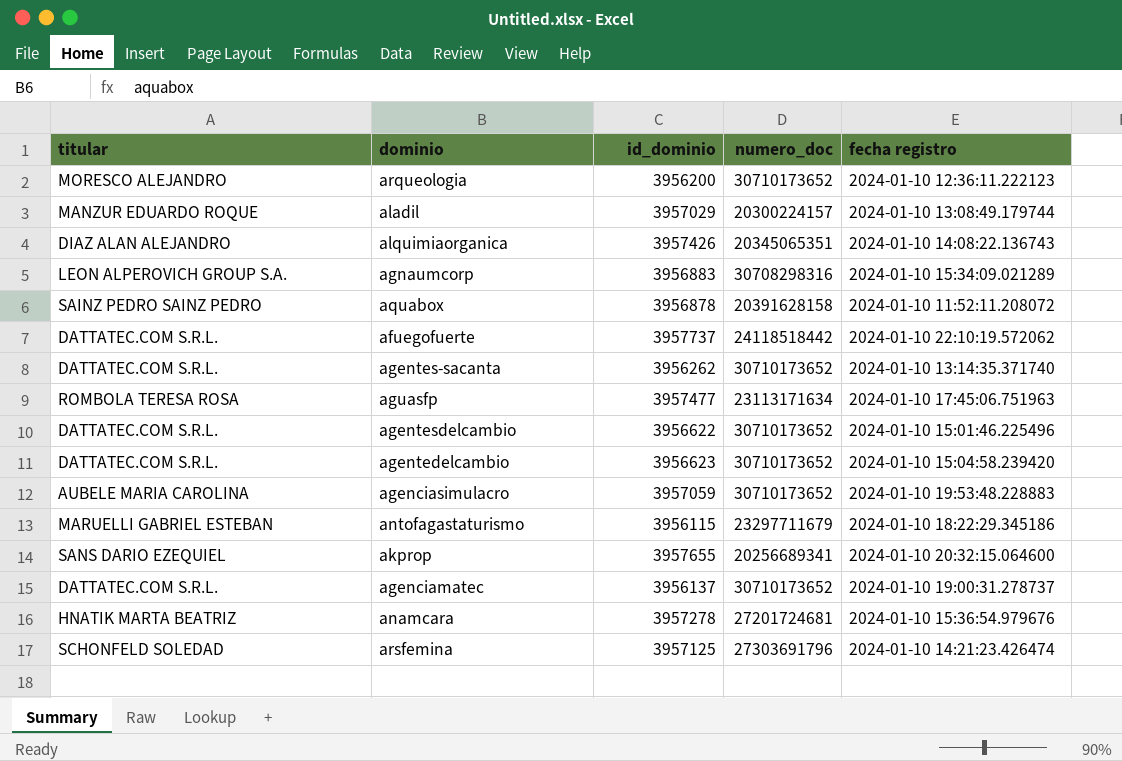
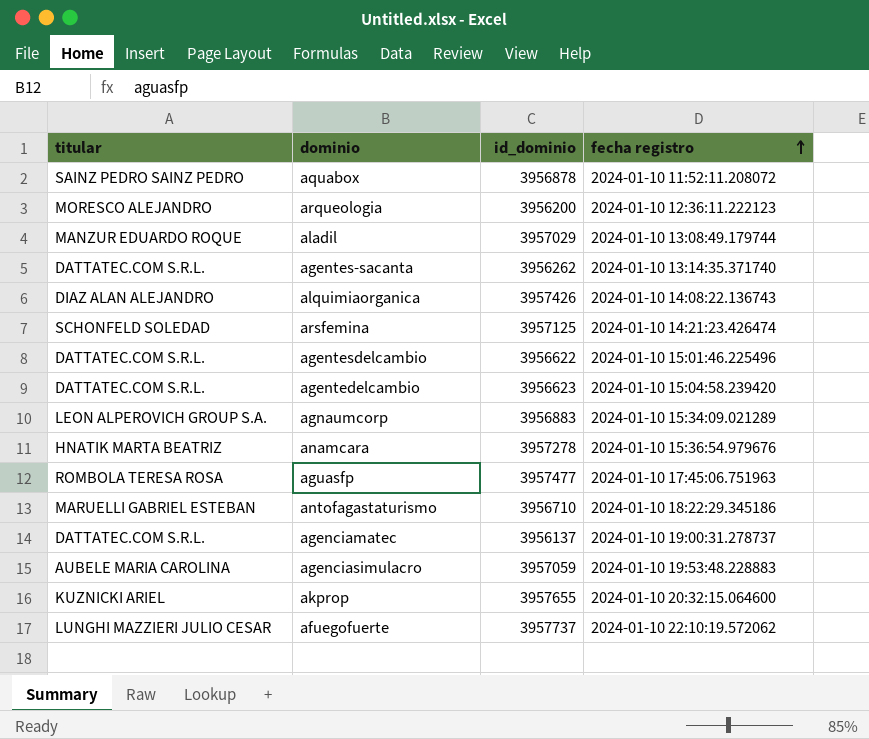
row order: none -> fecha registro ascending
column numero_doc | position: 4 -> none
antofagastaturismo | id_dominio: 3956115 -> 3956710
akprop | titular: SANS DARIO EZEQUIEL -> KUZNICKI ARIEL
afuegofuerte | titular: DATTATEC.COM S.R.L. -> LUNGHI MAZZIERI JULIO CESAR

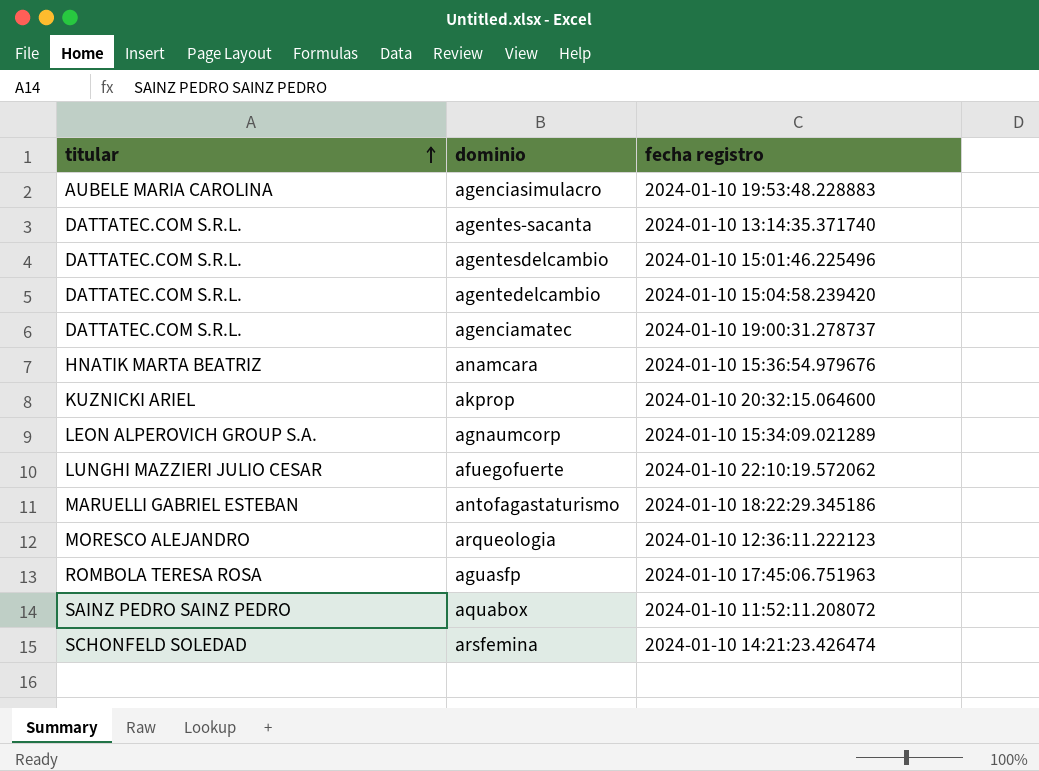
row order: fecha registro ascending -> titular ascending
column id_dominio | position: 3 -> none
row aladil: MANZUR EDUARDO ROQUE | 3957029 | 2024-01-10 13:08:49.179744 -> none
row alquimiaorganica: DIAZ ALAN ALEJANDRO | 3957426 | 2024-01-10 14:08:22.136743 -> none

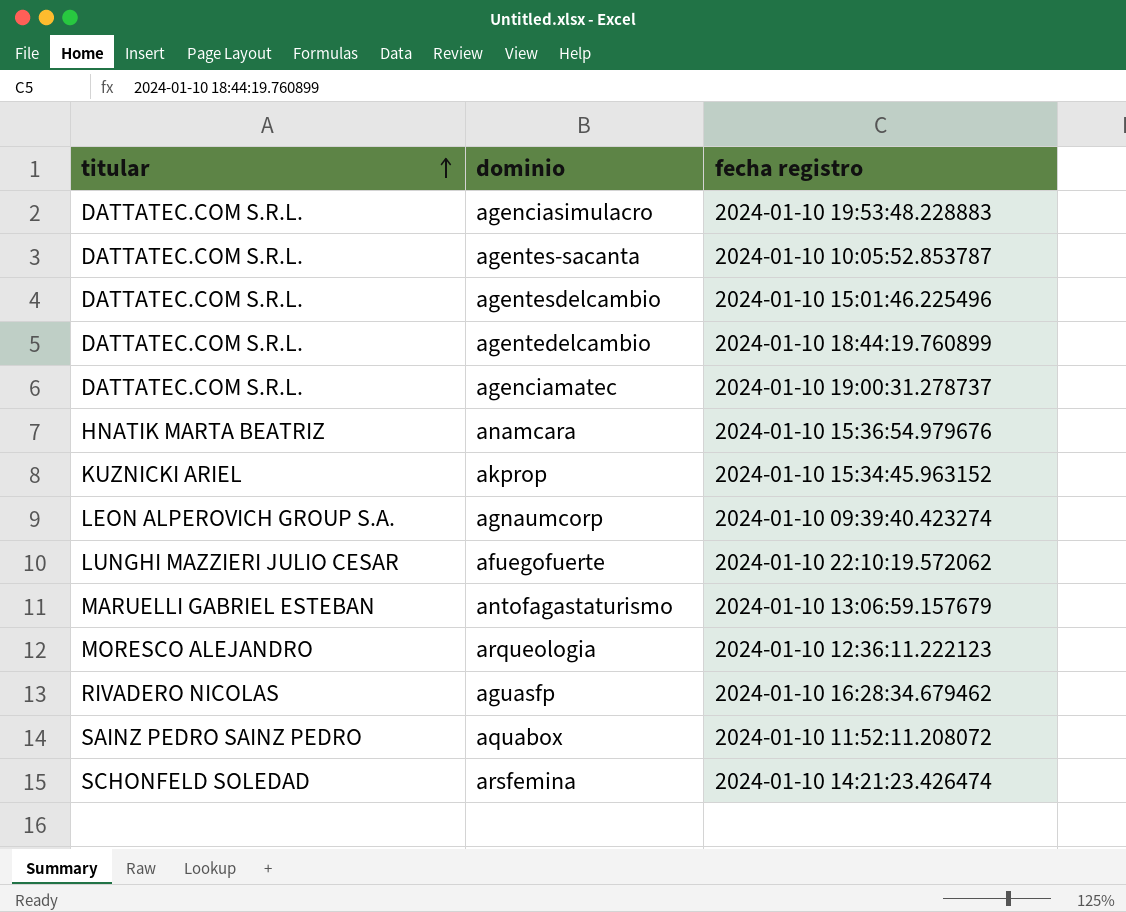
agenciasimulacro | titular: AUBELE MARIA CAROLINA -> DATTATEC.COM S.R.L.
agentes-sacanta | fecha registro: 2024-01-10 13:14:35.371740 -> 2024-01-10 10:05:52.853787
agentedelcambio | fecha registro: 2024-01-10 15:04:58.239420 -> 2024-01-10 18:44:19.760899
akprop | fecha registro: 2024-01-10 20:32:15.064600 -> 2024-01-10 15:34:45.963152
agnaumcorp | fecha registro: 2024-01-10 15:34:09.021289 -> 2024-01-10 09:39:40.423274
antofagastaturismo | fecha registro: 2024-01-10 18:22:29.345186 -> 2024-01-10 13:06:59.157679
aguasfp | titular: ROMBOLA TERESA ROSA -> RIVADERO NICOLAS
aguasfp | fecha registro: 2024-01-10 17:45:06.751963 -> 2024-01-10 16:28:34.679462

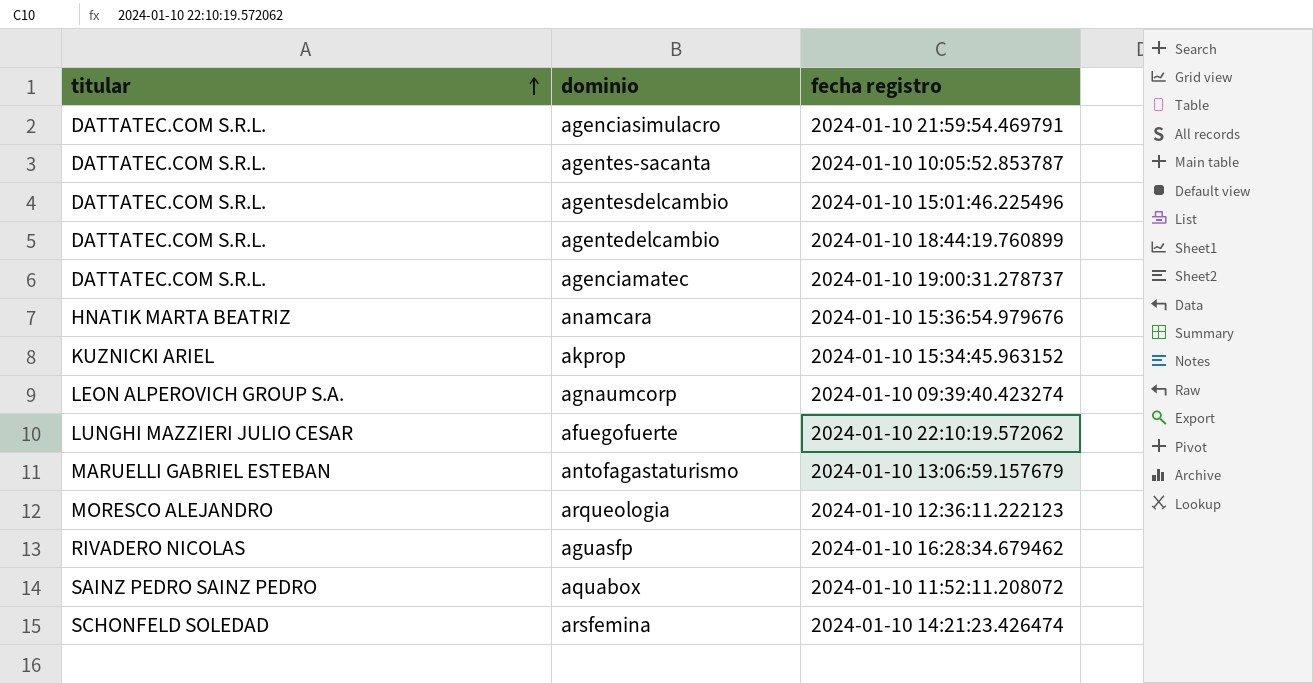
agenciasimulacro | fecha registro: 2024-01-10 19:53:48.228883 -> 2024-01-10 21:59:54.469791

